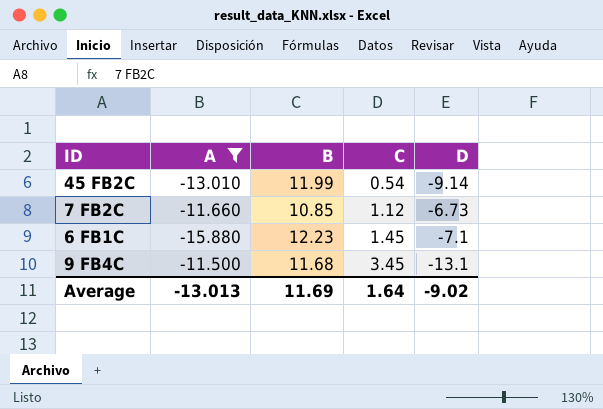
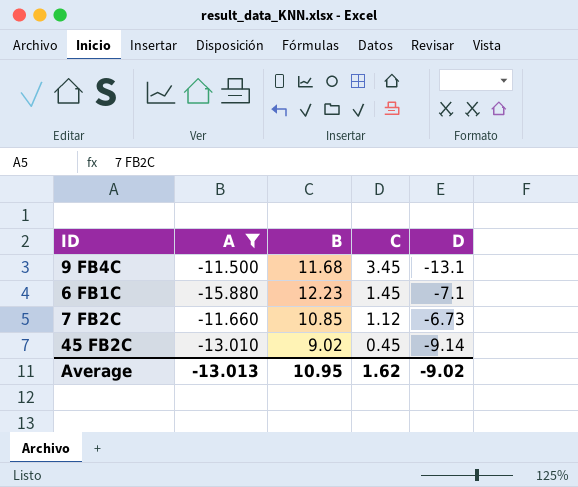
row order: C ascending -> C descending
45 FB2C | B: 11.99 -> 9.02
45 FB2C | C: 0.54 -> 0.45
Average | B: 11.69 -> 10.95
Average | C: 1.64 -> 1.62

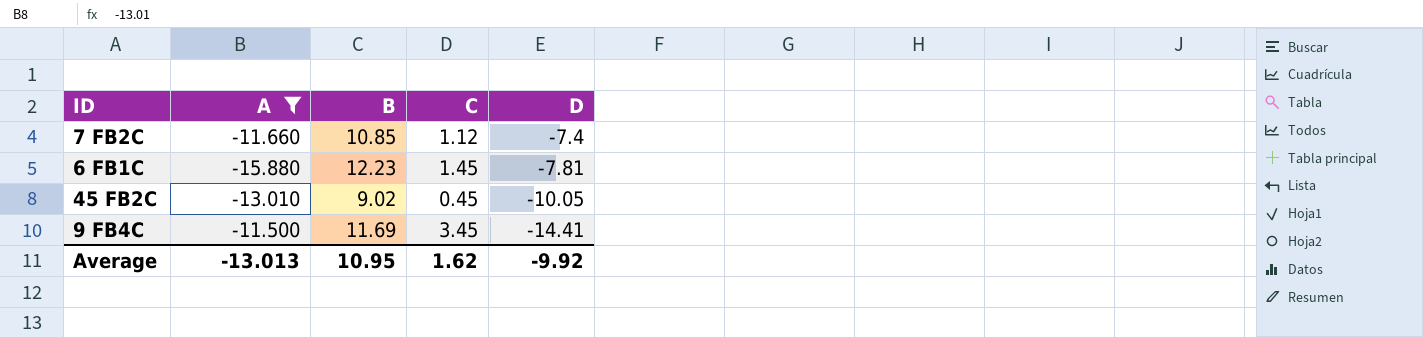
row order: C descending -> D descending
7 FB2C | D: -6.73 -> -7.4
6 FB1C | D: -7.1 -> -7.81
45 FB2C | D: -9.14 -> -10.05
9 FB4C | B: 11.68 -> 11.69
9 FB4C | D: -13.1 -> -14.41
Average | D: -9.02 -> -9.92

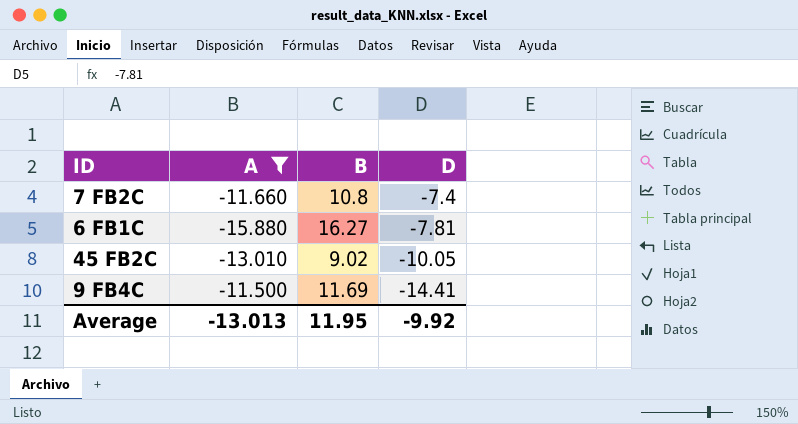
column C | position: 4 -> none
7 FB2C | B: 10.85 -> 10.8
6 FB1C | B: 12.23 -> 16.27
Average | B: 10.95 -> 11.95

